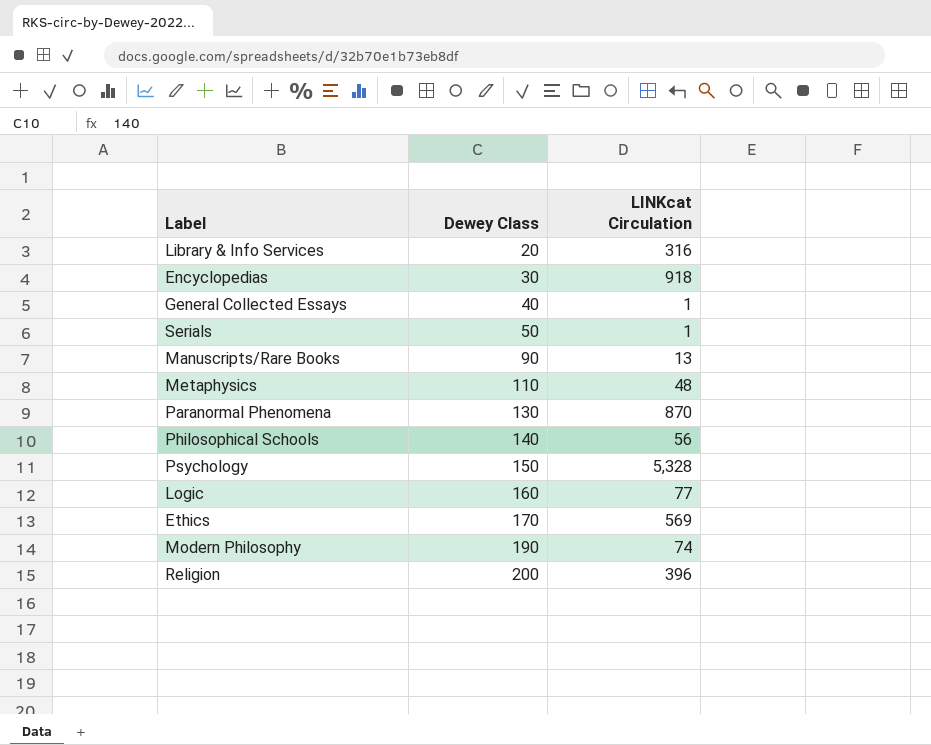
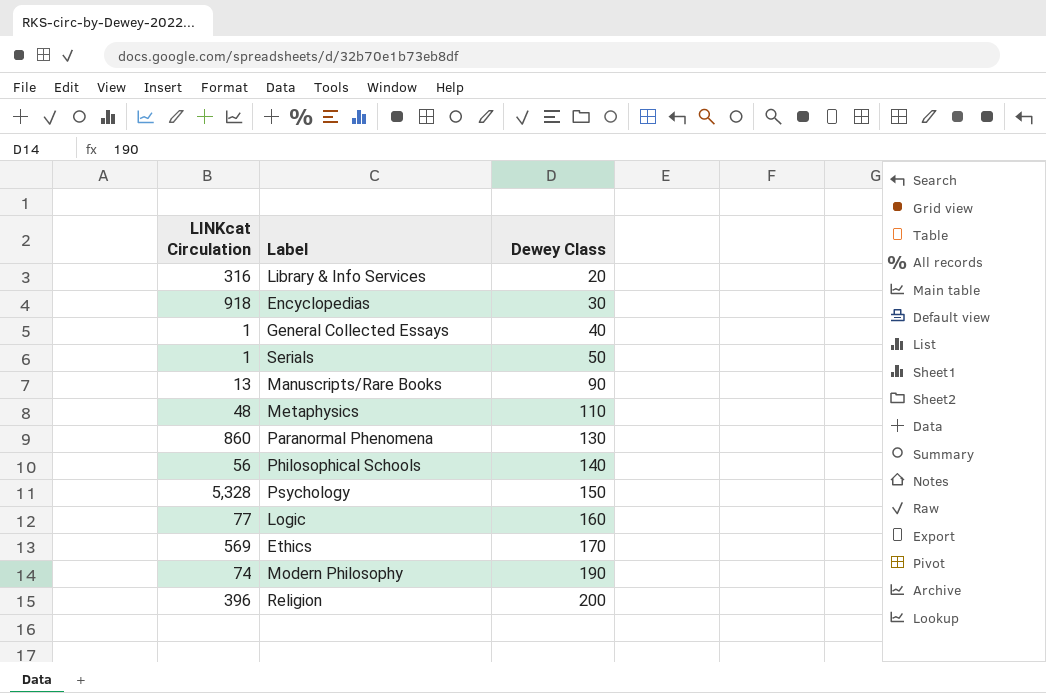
column LINKcat Circulation | position: 3 -> 1
Paranormal Phenomena | LINKcat Circulation: 870 -> 860

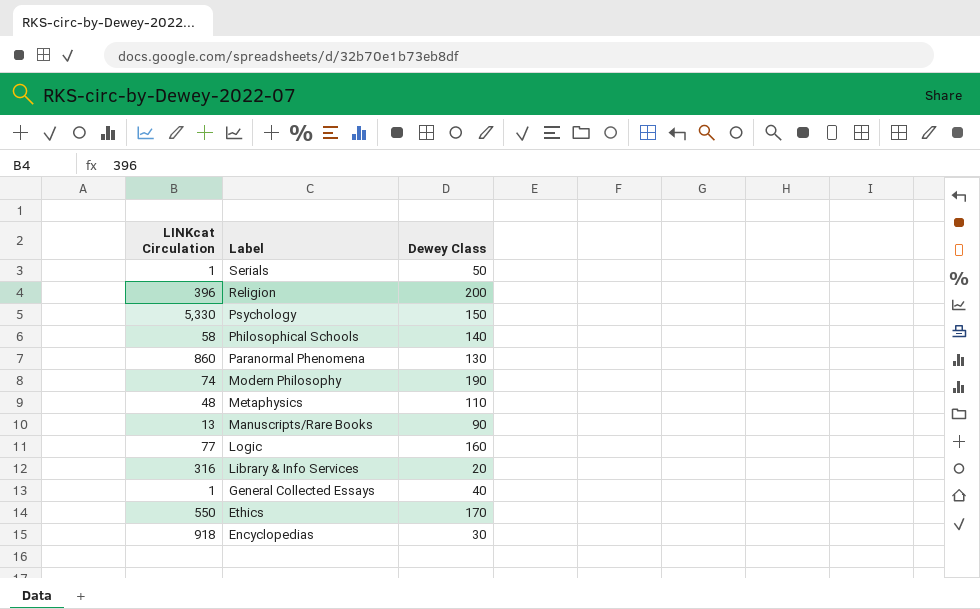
row order: Dewey Class ascending -> Label descending
Psychology | LINKcat Circulation: 5,328 -> 5,330
Philosophical Schools | LINKcat Circulation: 56 -> 58
Ethics | LINKcat Circulation: 569 -> 550

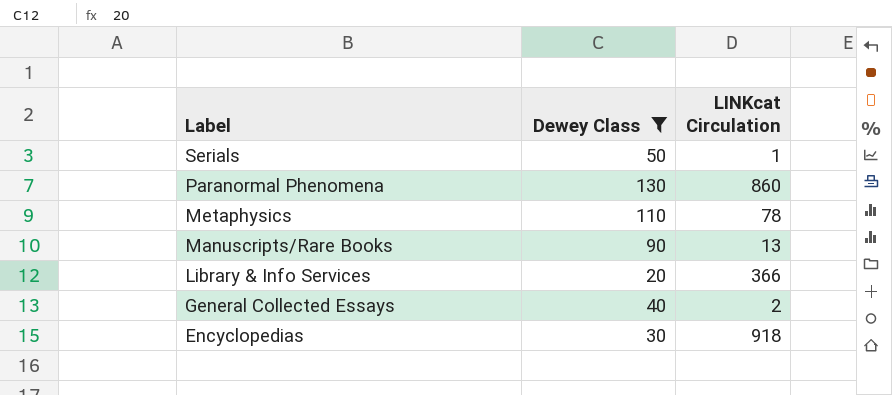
filter: none -> Dewey Class <= 130
column LINKcat Circulation | position: 1 -> 3
Metaphysics | LINKcat Circulation: 48 -> 78
Library & Info Services | LINKcat Circulation: 316 -> 366
General Collected Essays | LINKcat Circulation: 1 -> 2

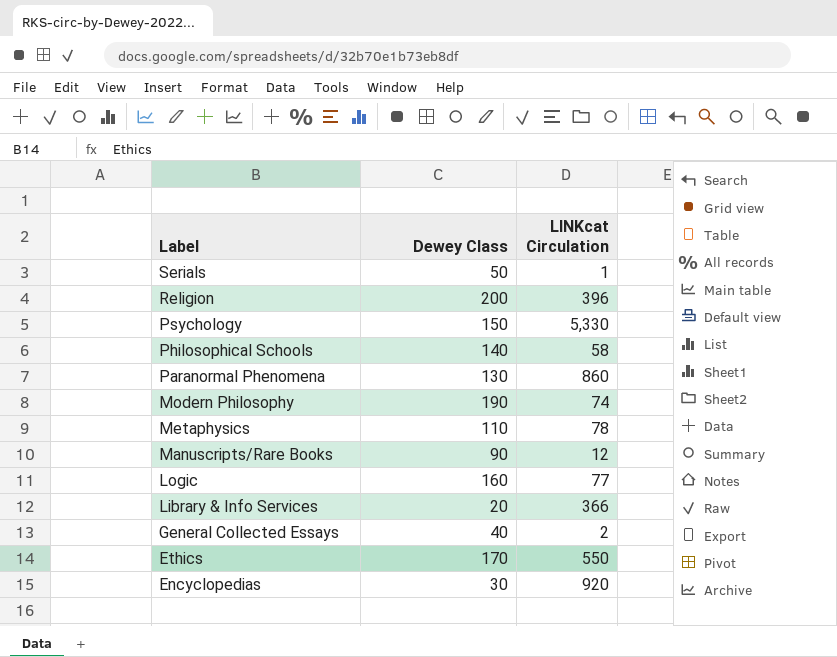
filter: Dewey Class <= 130 -> none
Manuscripts/Rare Books | LINKcat Circulation: 13 -> 12
Encyclopedias | LINKcat Circulation: 918 -> 920

